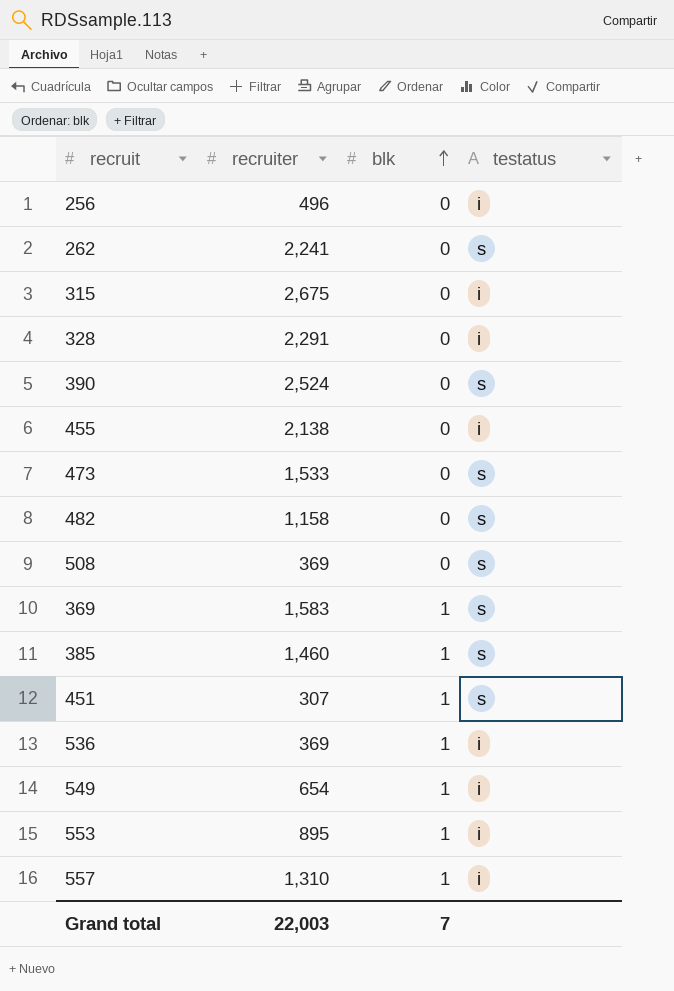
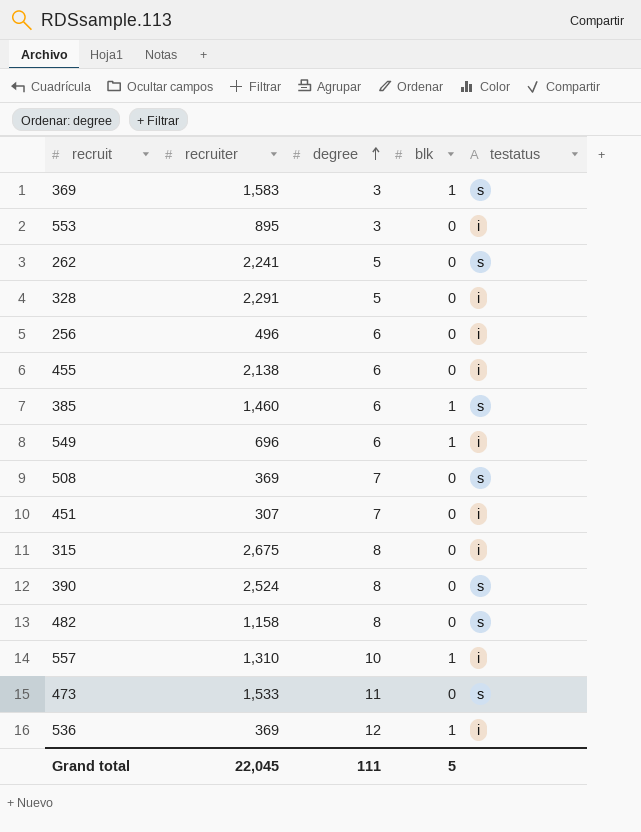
row order: blk ascending -> degree ascending
column degree | position: none -> 3
553 | blk: 1 -> 0
549 | recruiter: 654 -> 696
451 | blk: 1 -> 0
451 | testatus: s -> i
Grand total | recruiter: 22,003 -> 22,045
Grand total | blk: 7 -> 5

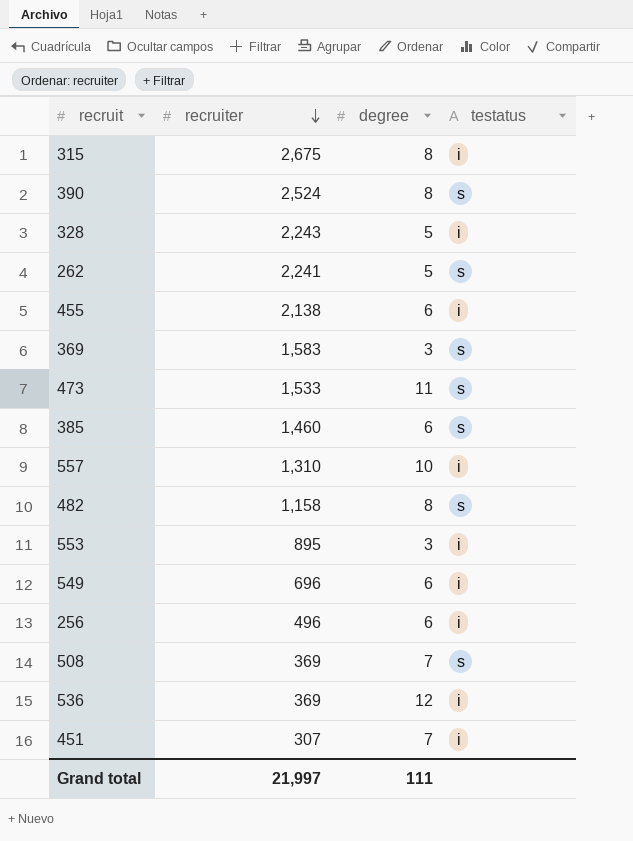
row order: degree ascending -> recruiter descending
column blk | position: 4 -> none
328 | recruiter: 2,291 -> 2,243
Grand total | recruiter: 22,045 -> 21,997

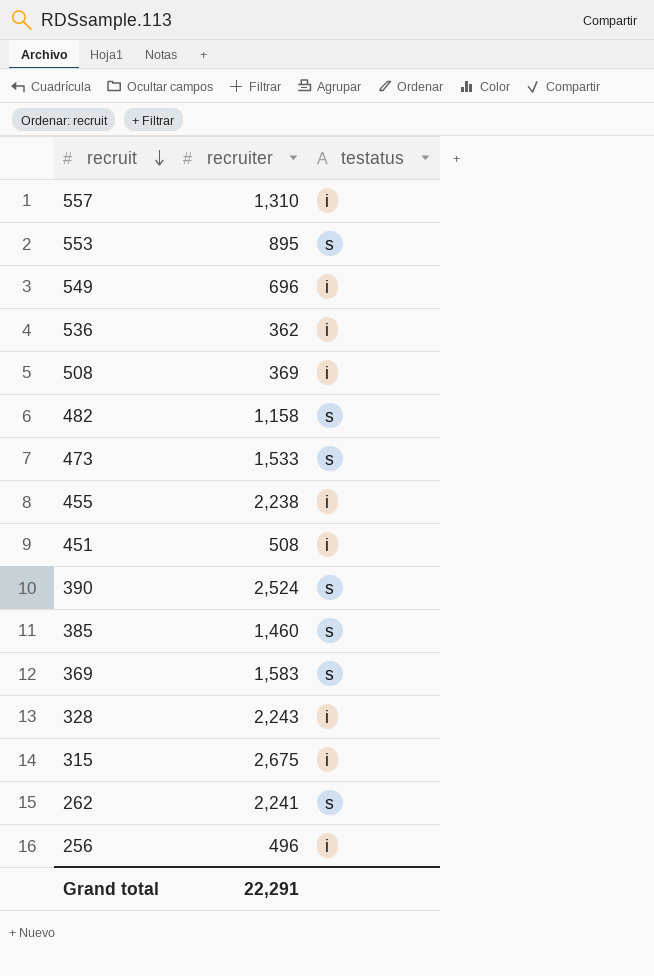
row order: recruiter descending -> recruit descending
column degree | position: 3 -> none
553 | testatus: i -> s
536 | recruiter: 369 -> 362
508 | testatus: s -> i
455 | recruiter: 2,138 -> 2,238
451 | recruiter: 307 -> 508
Grand total | recruiter: 21,997 -> 22,291

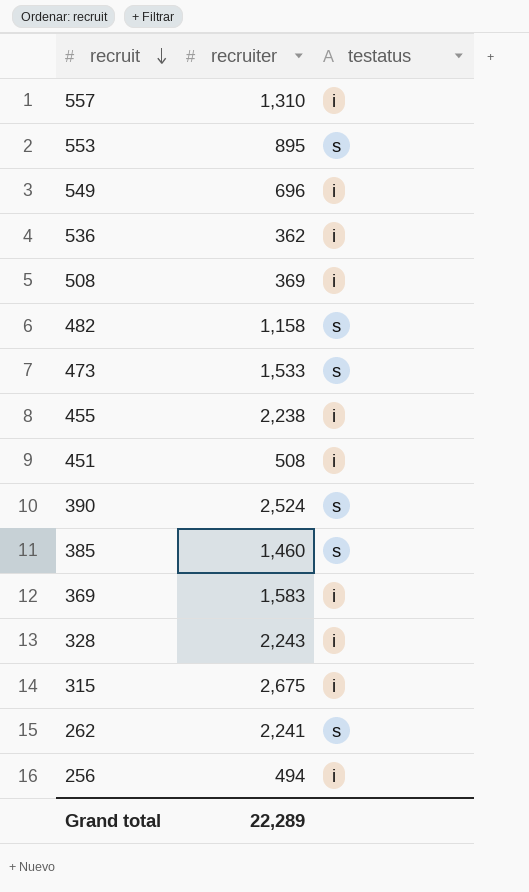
369 | testatus: s -> i
256 | recruiter: 496 -> 494
Grand total | recruiter: 22,291 -> 22,289

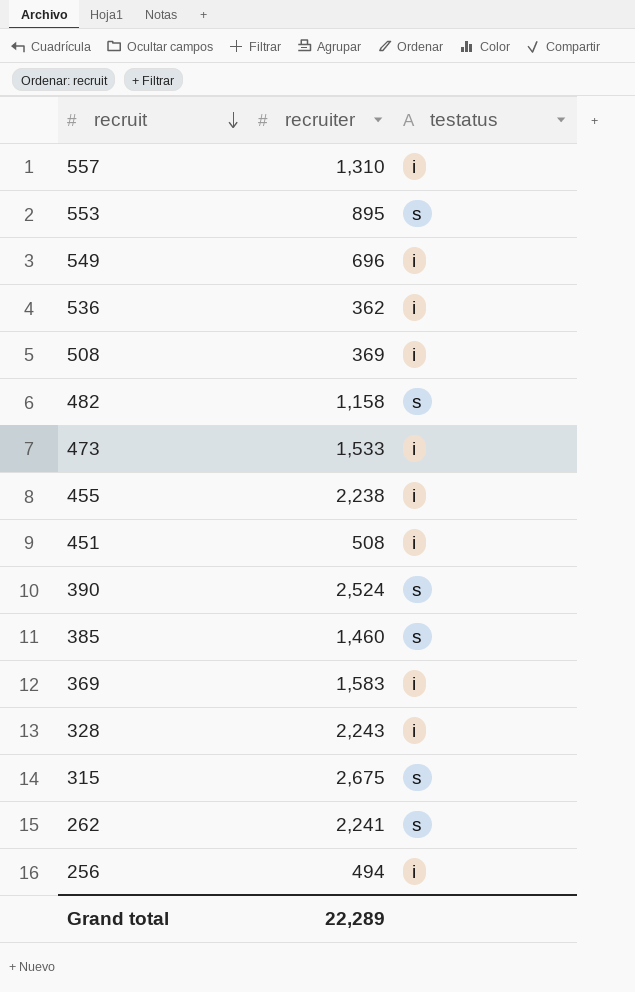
473 | testatus: s -> i
315 | testatus: i -> s

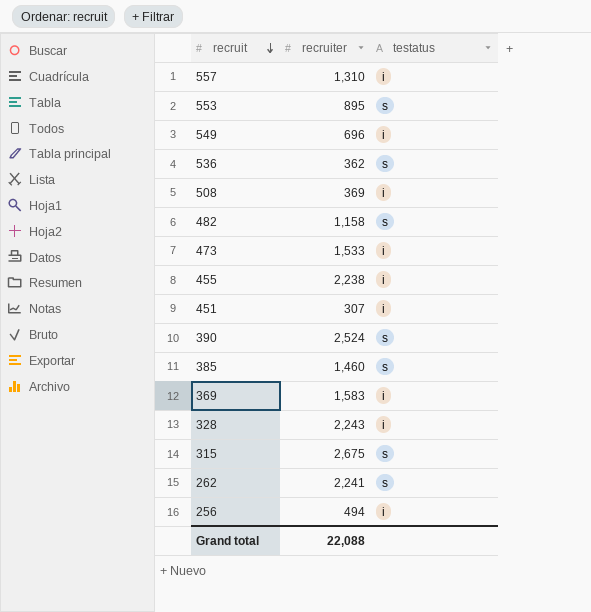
536 | testatus: i -> s
451 | recruiter: 508 -> 307
Grand total | recruiter: 22,289 -> 22,088

